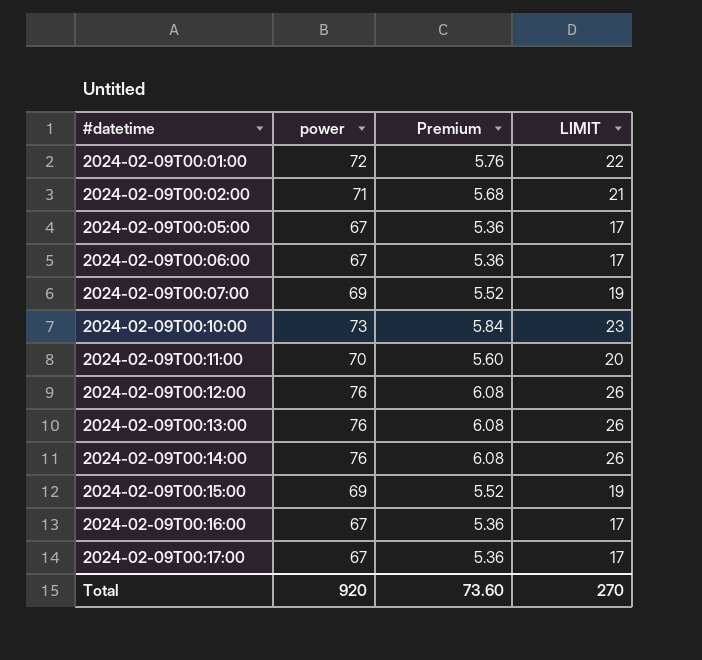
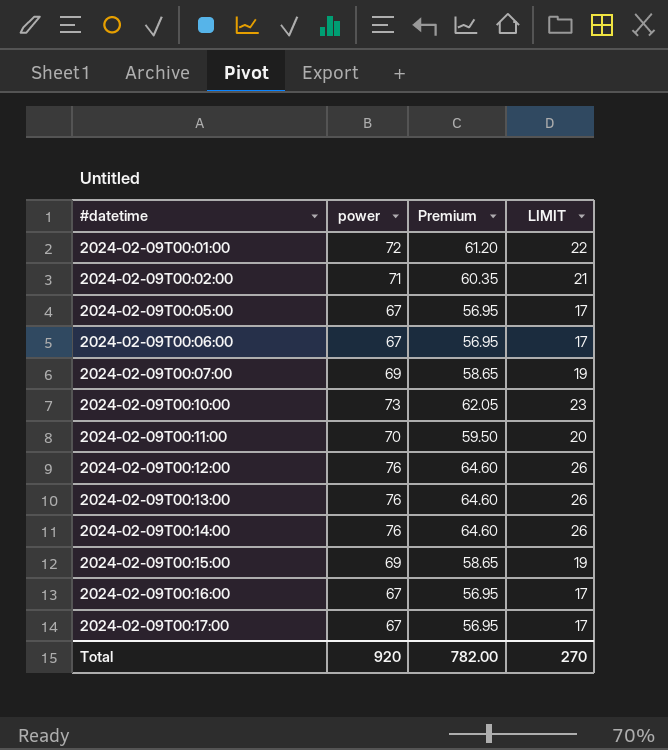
column Premium | formula: [power] * 0.08 -> [power] * 0.85
Total | Premium: 73.60 -> 782.00

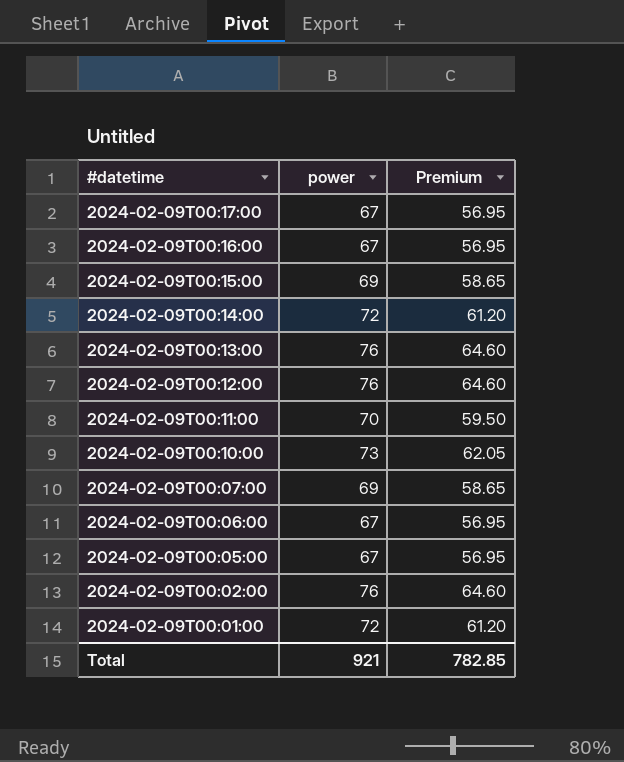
row order: #datetime ascending -> #datetime descending
column LIMIT | formula: [power] - 50 -> none
2024-02-09T00:14:00 | power: 76 -> 72
2024-02-09T00:14:00 | Premium: 64.60 -> 61.20
2024-02-09T00:02:00 | power: 71 -> 76
2024-02-09T00:02:00 | Premium: 60.35 -> 64.60
Total | power: 920 -> 921
Total | Premium: 782.00 -> 782.85

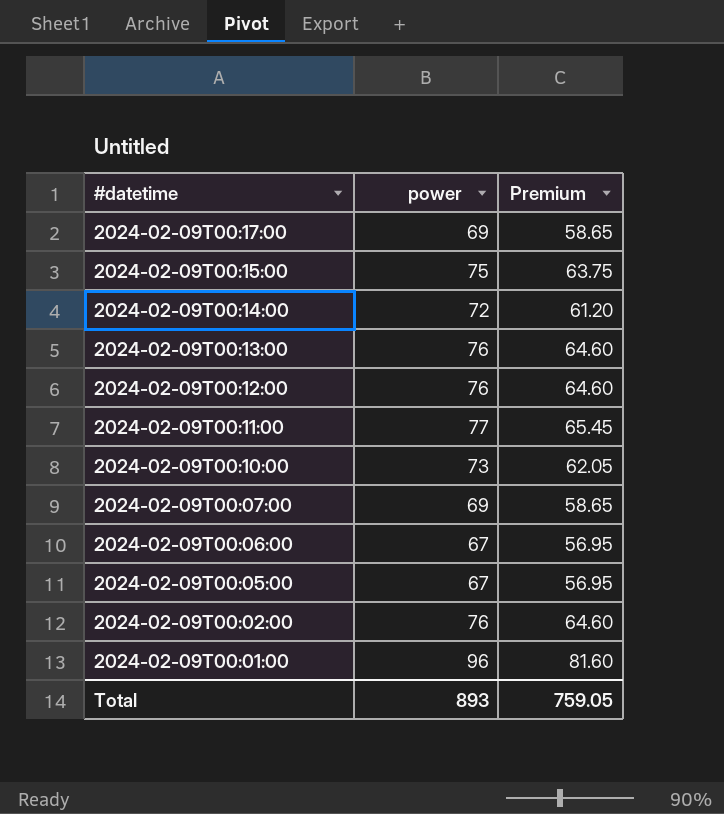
row 2024-02-09T00:16:00: 67 | 56.95 -> none
2024-02-09T00:17:00 | power: 67 -> 69
2024-02-09T00:17:00 | Premium: 56.95 -> 58.65
2024-02-09T00:15:00 | power: 69 -> 75
2024-02-09T00:15:00 | Premium: 58.65 -> 63.75
2024-02-09T00:11:00 | power: 70 -> 77
2024-02-09T00:11:00 | Premium: 59.50 -> 65.45
2024-02-09T00:01:00 | power: 72 -> 96
2024-02-09T00:01:00 | Premium: 61.20 -> 81.60
Total | power: 921 -> 893
Total | Premium: 782.85 -> 759.05

